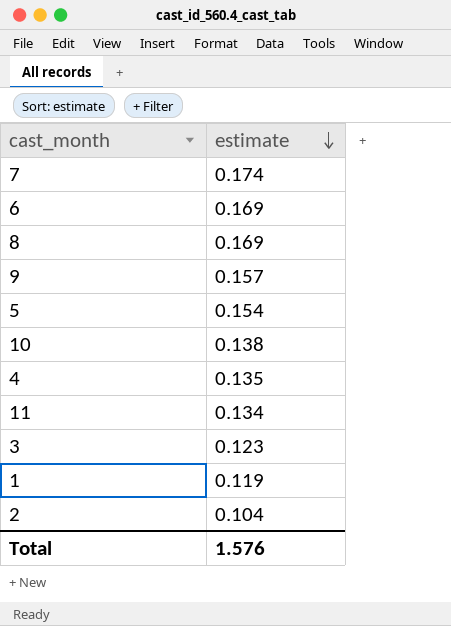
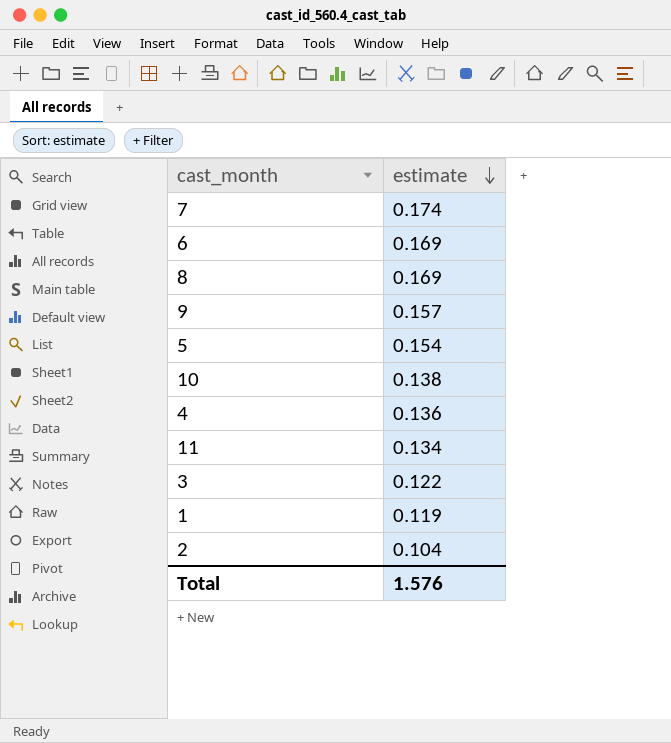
4 | estimate: 0.135 -> 0.136
3 | estimate: 0.123 -> 0.122

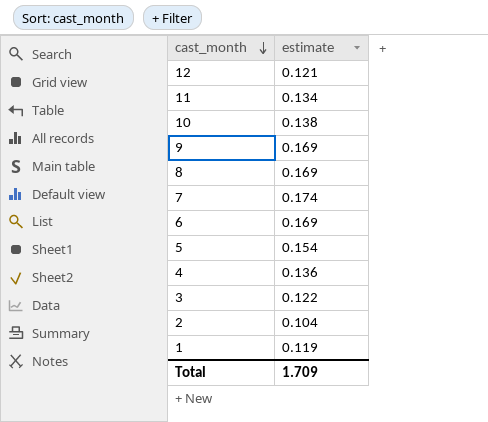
row order: estimate descending -> cast_month descending
row 12: none -> 0.121
9 | estimate: 0.157 -> 0.169
Total | estimate: 1.576 -> 1.709

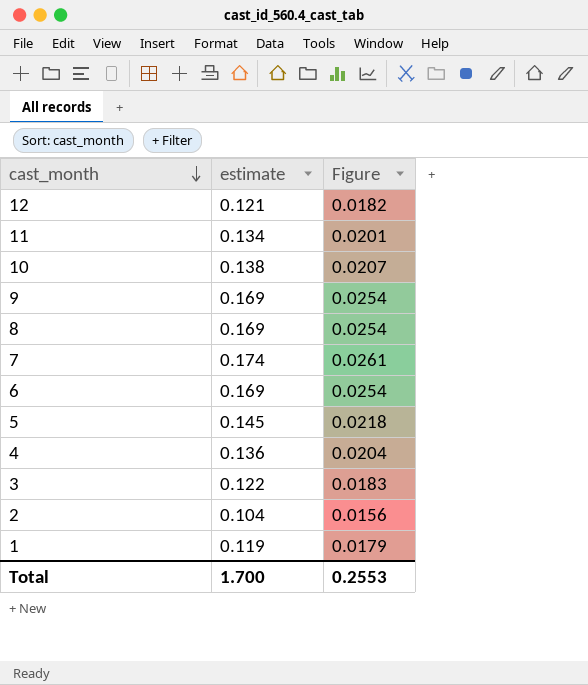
column Figure | formula: none -> [estimate] * 0.15
5 | estimate: 0.154 -> 0.145
Total | estimate: 1.709 -> 1.700

